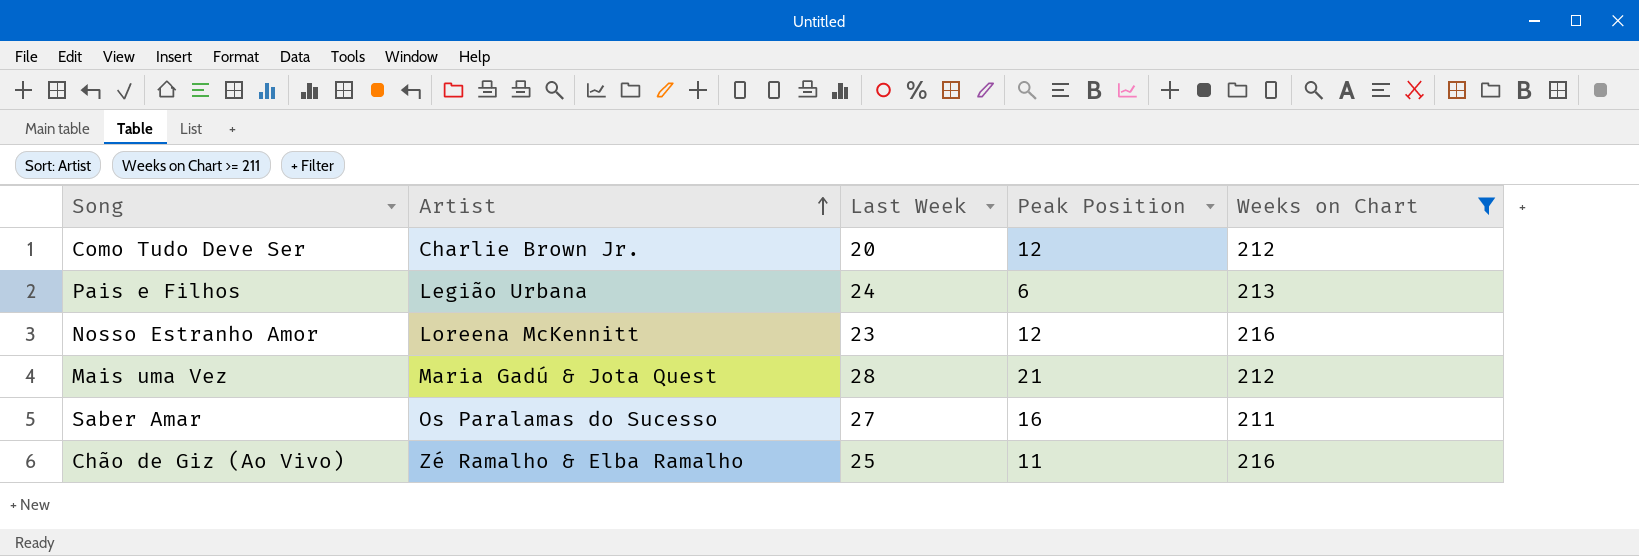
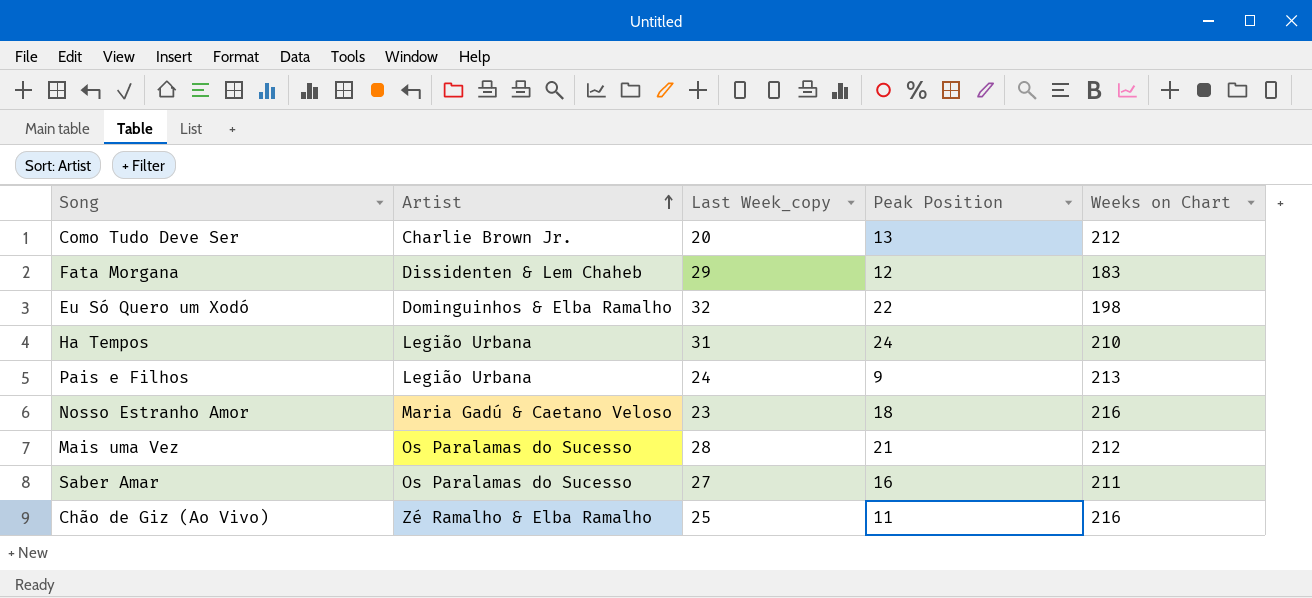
filter: Weeks on Chart >= 211 -> none
column name: Last Week -> Last Week_copy
Como Tudo Deve Ser | Peak Position: 12 -> 13
Pais e Filhos | Peak Position: 6 -> 9
Nosso Estranho Amor | Artist: Loreena McKennitt -> Maria Gadú & Caetano Veloso
Nosso Estranho Amor | Peak Position: 12 -> 18
Mais uma Vez | Artist: Maria Gadú & Jota Quest -> Os Paralamas do Sucesso

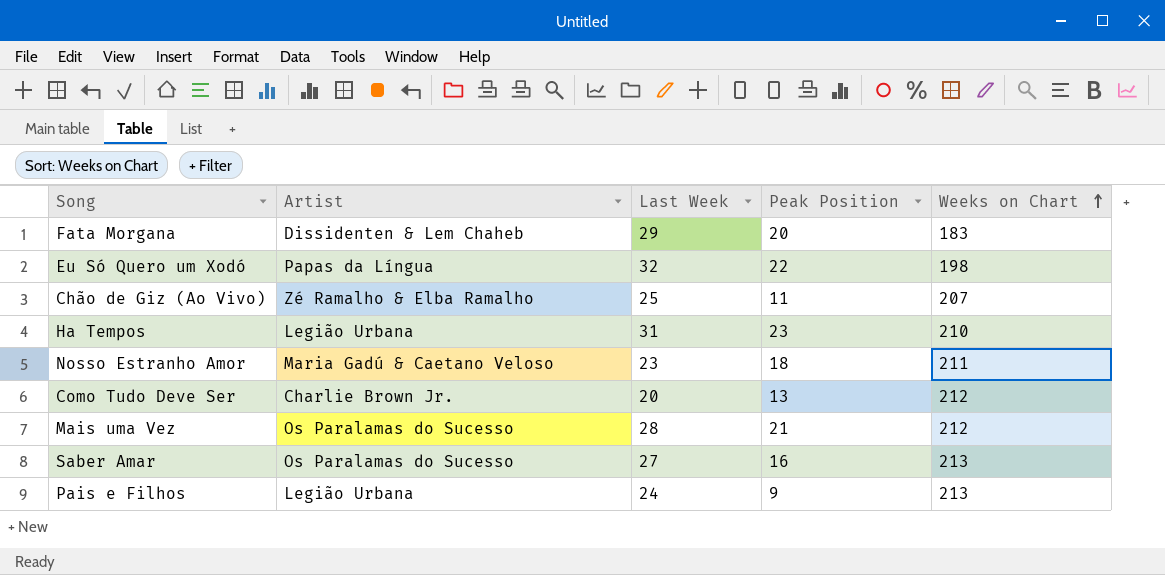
row order: Artist ascending -> Weeks on Chart ascending
column name: Last Week_copy -> Last Week
Fata Morgana | Peak Position: 12 -> 20
Eu Só Quero um Xodó | Artist: Dominguinhos & Elba Ramalho -> Papas da Língua
Chão de Giz (Ao Vivo) | Weeks on Chart: 216 -> 207
Ha Tempos | Peak Position: 24 -> 23
Nosso Estranho Amor | Weeks on Chart: 216 -> 211
Saber Amar | Weeks on Chart: 211 -> 213

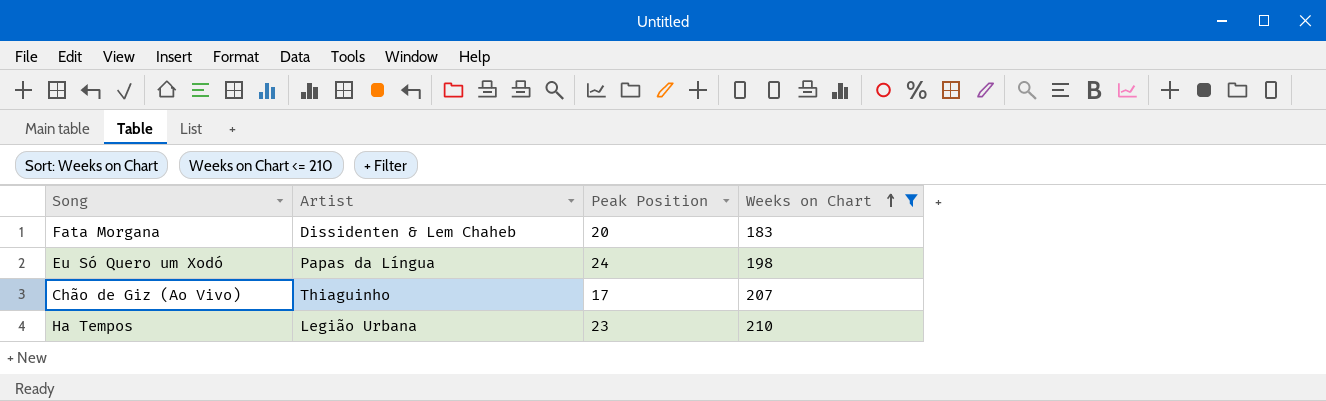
filter: none -> Weeks on Chart <= 210
column Last Week | position: 3 -> none
Eu Só Quero um Xodó | Peak Position: 22 -> 24
Chão de Giz (Ao Vivo) | Artist: Zé Ramalho & Elba Ramalho -> Thiaguinho
Chão de Giz (Ao Vivo) | Peak Position: 11 -> 17

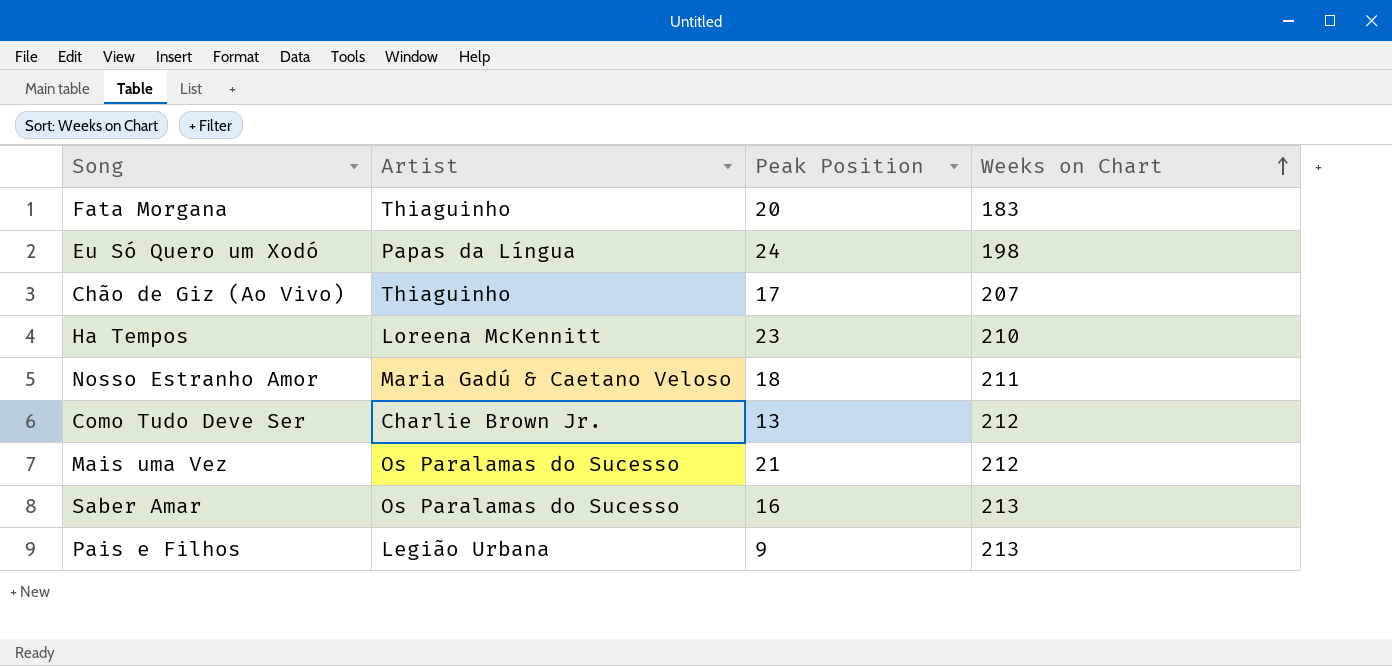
filter: Weeks on Chart <= 210 -> none
Fata Morgana | Artist: Dissidenten & Lem Chaheb -> Thiaguinho
Ha Tempos | Artist: Legião Urbana -> Loreena McKennitt

